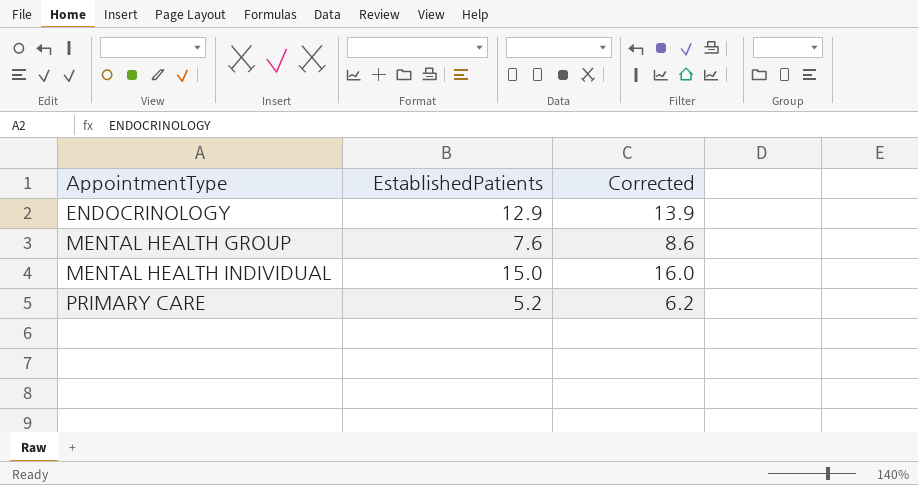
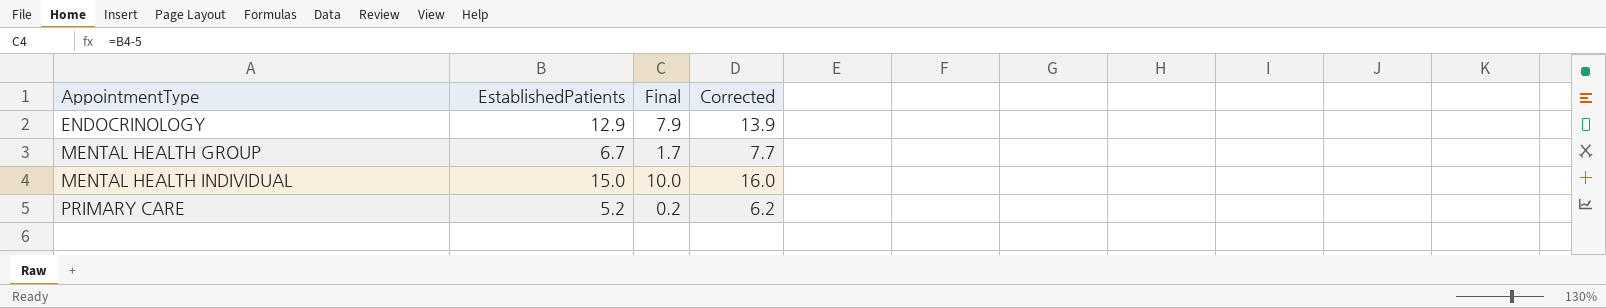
column Final | formula: none -> [EstablishedPatients] - 5
MENTAL HEALTH GROUP | EstablishedPatients: 7.6 -> 6.7
MENTAL HEALTH GROUP | Corrected: 8.6 -> 7.7

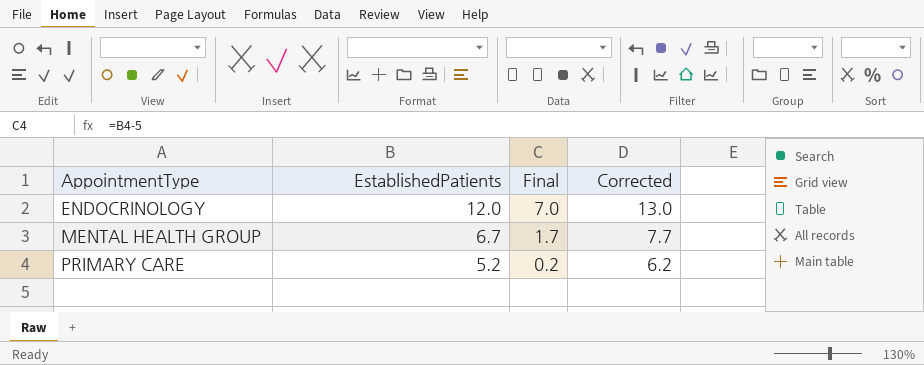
row MENTAL HEALTH INDIVIDUAL: 15.0 | 10.0 | 16.0 -> none
ENDOCRINOLOGY | EstablishedPatients: 12.9 -> 12.0
ENDOCRINOLOGY | Final: 7.9 -> 7.0
ENDOCRINOLOGY | Corrected: 13.9 -> 13.0

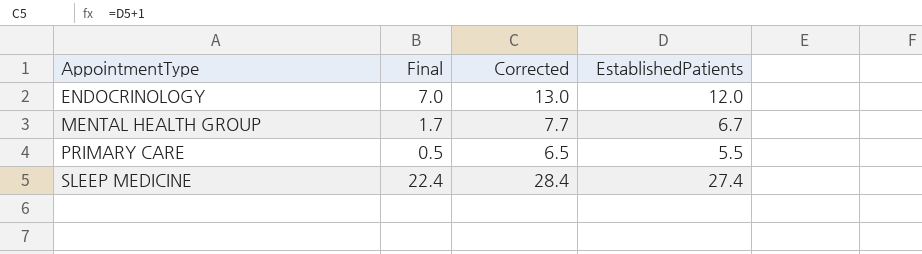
column EstablishedPatients | position: 2 -> 4
PRIMARY CARE | Final: 0.2 -> 0.5
PRIMARY CARE | Corrected: 6.2 -> 6.5
PRIMARY CARE | EstablishedPatients: 5.2 -> 5.5
row SLEEP MEDICINE: none -> 22.4 | 28.4 | 27.4

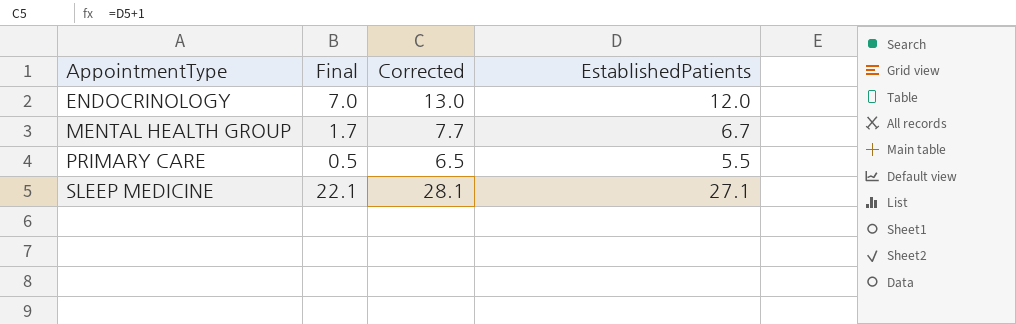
SLEEP MEDICINE | Final: 22.4 -> 22.1
SLEEP MEDICINE | Corrected: 28.4 -> 28.1
SLEEP MEDICINE | EstablishedPatients: 27.4 -> 27.1

